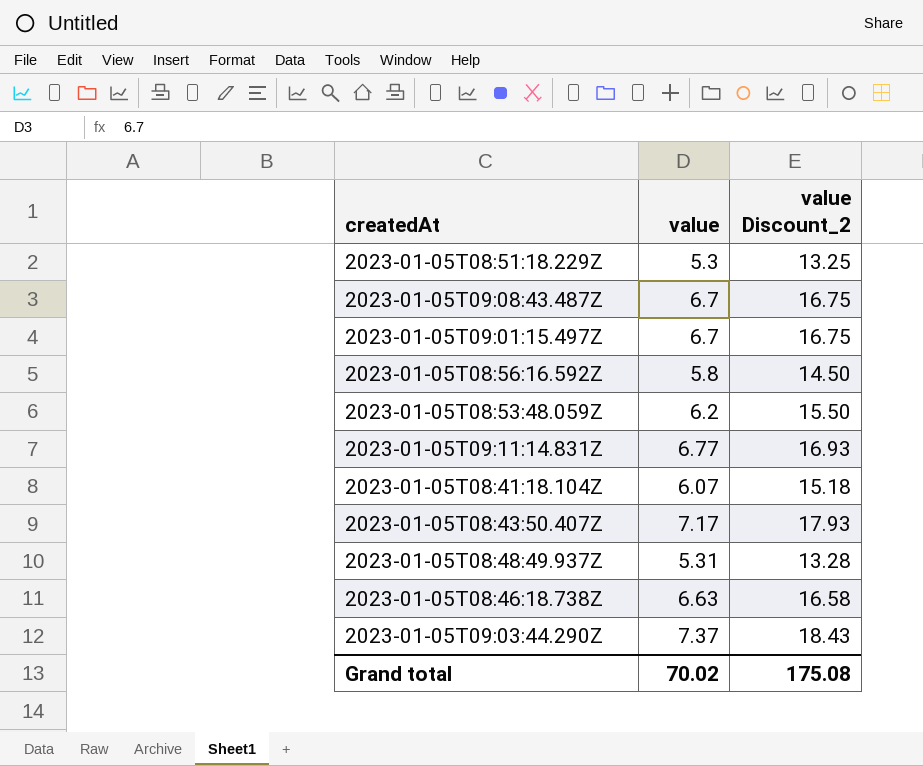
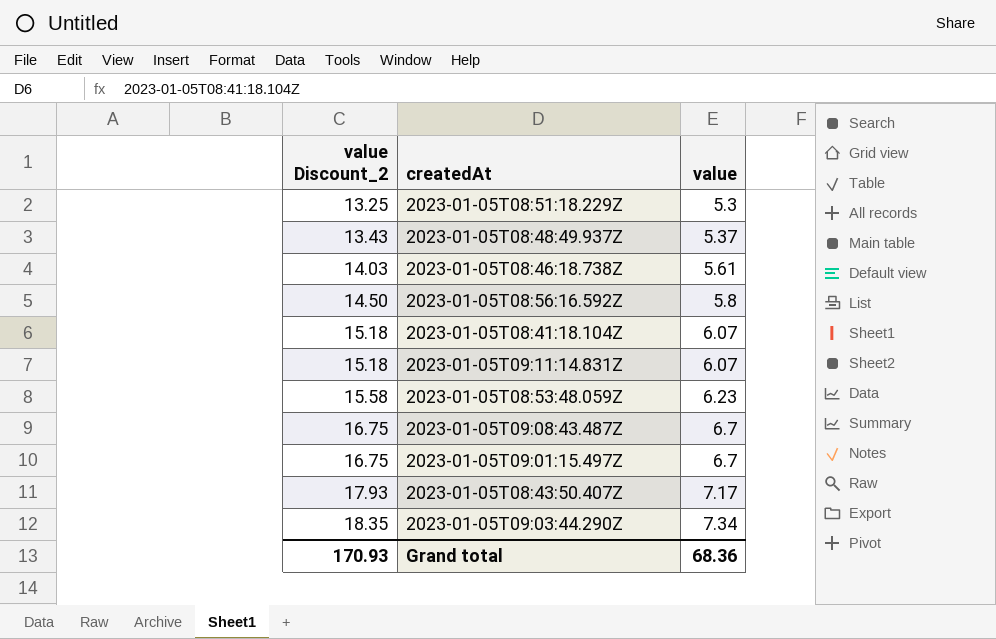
row order: none -> value Discount_2 ascending
column value Discount_2 | position: 3 -> 1
2023-01-05T08:48:49.937Z | value Discount_2: 13.28 -> 13.43
2023-01-05T08:48:49.937Z | value: 5.31 -> 5.37
2023-01-05T08:46:18.738Z | value Discount_2: 16.58 -> 14.03
2023-01-05T08:46:18.738Z | value: 6.63 -> 5.61
2023-01-05T09:11:14.831Z | value Discount_2: 16.93 -> 15.18
2023-01-05T09:11:14.831Z | value: 6.77 -> 6.07
2023-01-05T08:53:48.059Z | value Discount_2: 15.50 -> 15.58
2023-01-05T08:53:48.059Z | value: 6.2 -> 6.23
2023-01-05T09:03:44.290Z | value Discount_2: 18.43 -> 18.35
2023-01-05T09:03:44.290Z | value: 7.37 -> 7.34
Grand total | value Discount_2: 175.08 -> 170.93
Grand total | value: 70.02 -> 68.36

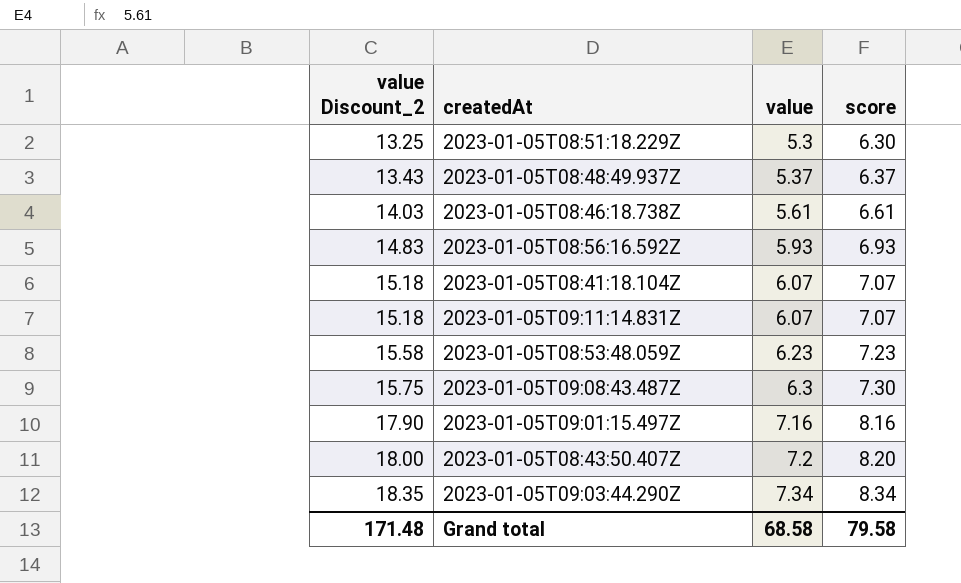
column score | formula: none -> [value] + 1
2023-01-05T08:56:16.592Z | value Discount_2: 14.50 -> 14.83
2023-01-05T08:56:16.592Z | value: 5.8 -> 5.93
2023-01-05T09:08:43.487Z | value Discount_2: 16.75 -> 15.75
2023-01-05T09:08:43.487Z | value: 6.7 -> 6.3
2023-01-05T09:01:15.497Z | value Discount_2: 16.75 -> 17.90
2023-01-05T09:01:15.497Z | value: 6.7 -> 7.16
2023-01-05T08:43:50.407Z | value Discount_2: 17.93 -> 18.00
2023-01-05T08:43:50.407Z | value: 7.17 -> 7.2
Grand total | value Discount_2: 170.93 -> 171.48
Grand total | value: 68.36 -> 68.58

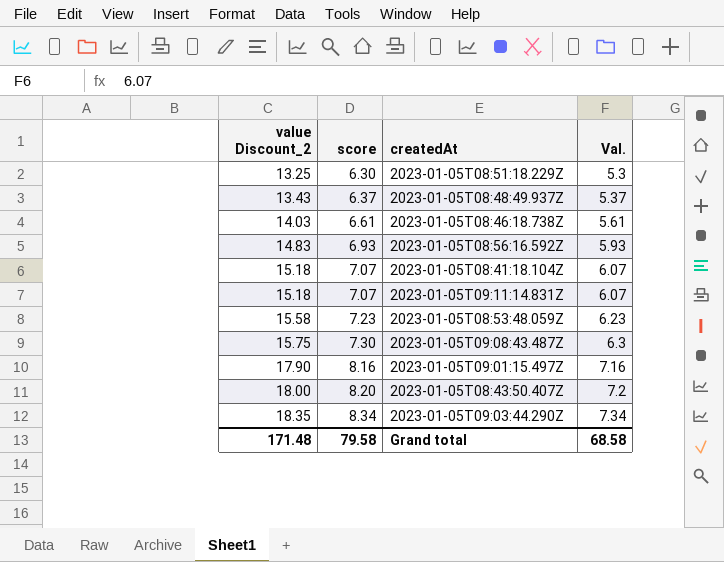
column score | position: 4 -> 2
column name: value -> Val.

